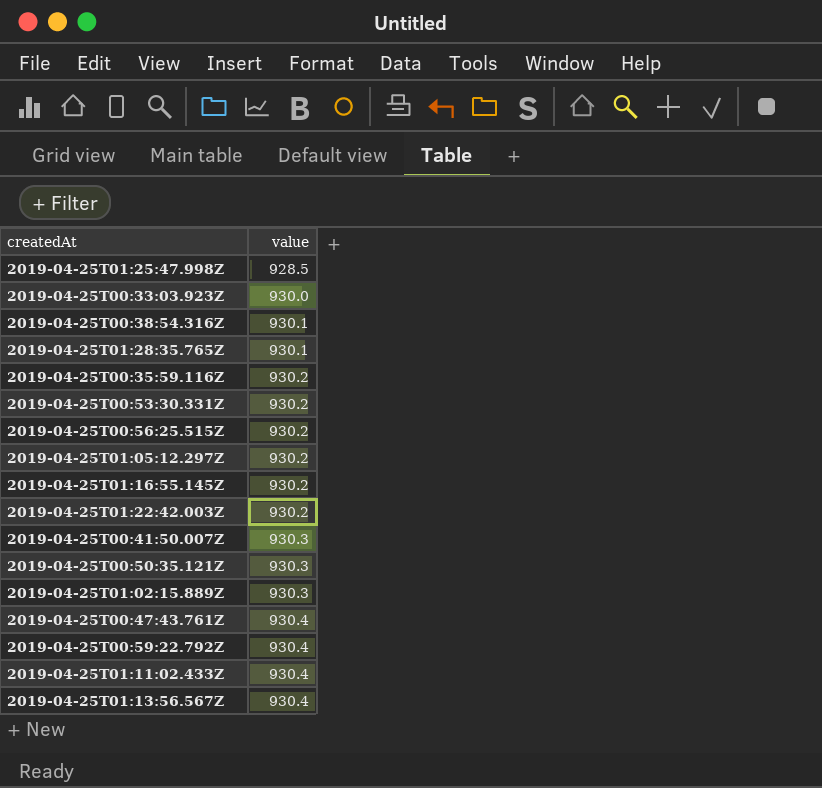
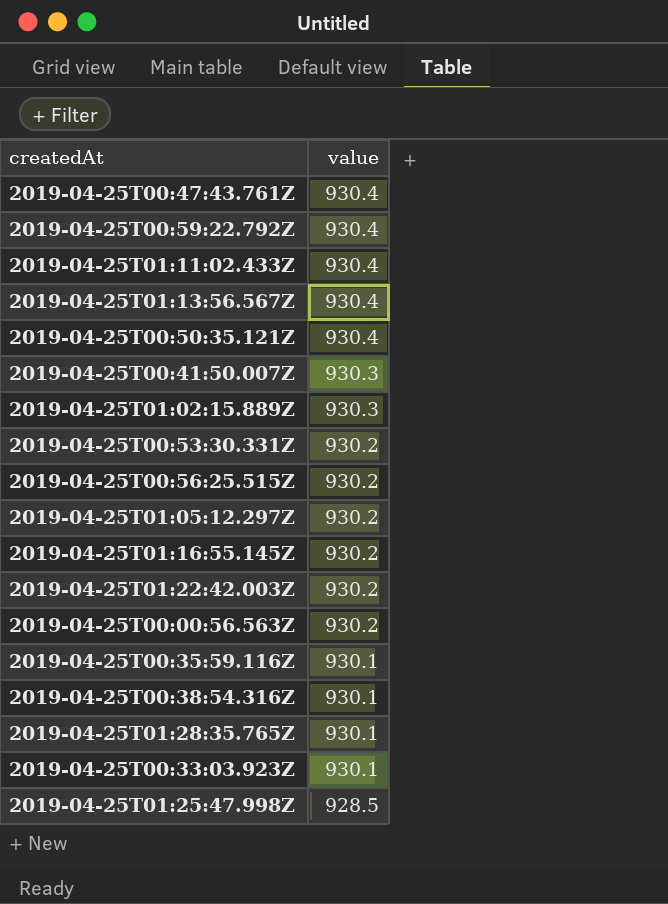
row order: value ascending -> value descending
2019-04-25T00:50:35.121Z | value: 930.3 -> 930.4
row 2019-04-25T00:00:56.563Z: none -> 930.2
2019-04-25T00:35:59.116Z | value: 930.2 -> 930.1
2019-04-25T00:33:03.923Z | value: 930.0 -> 930.1

